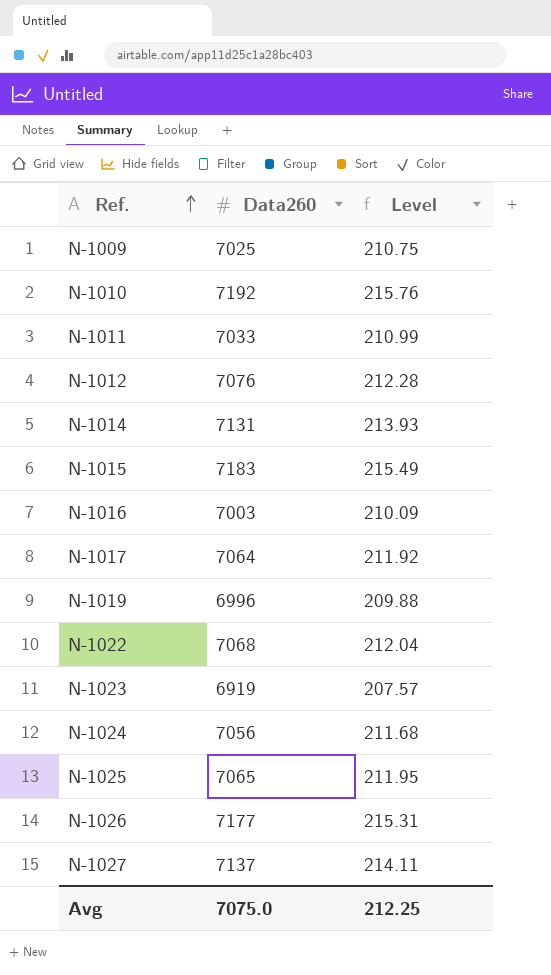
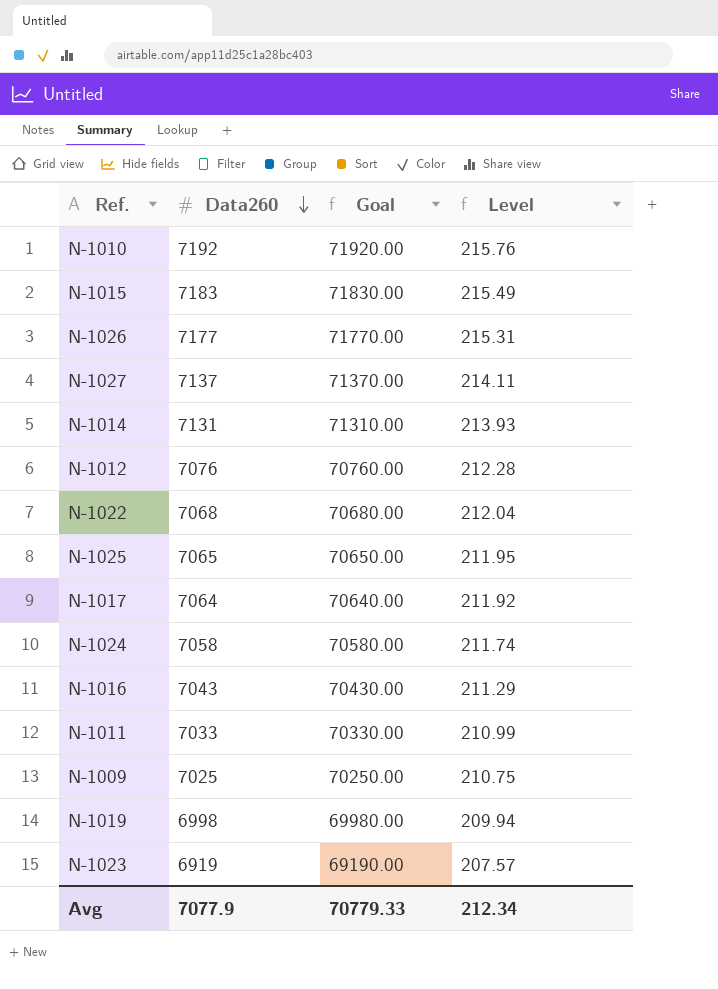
row order: Ref. ascending -> Data260 descending
column Goal | formula: none -> [Data260] * 10
N-1024 | Data260: 7056 -> 7058
N-1024 | Level: 211.68 -> 211.74
N-1016 | Data260: 7003 -> 7043
N-1016 | Level: 210.09 -> 211.29
N-1019 | Data260: 6996 -> 6998
N-1019 | Level: 209.88 -> 209.94
Avg | Data260: 7075.0 -> 7077.9
Avg | Level: 212.25 -> 212.34

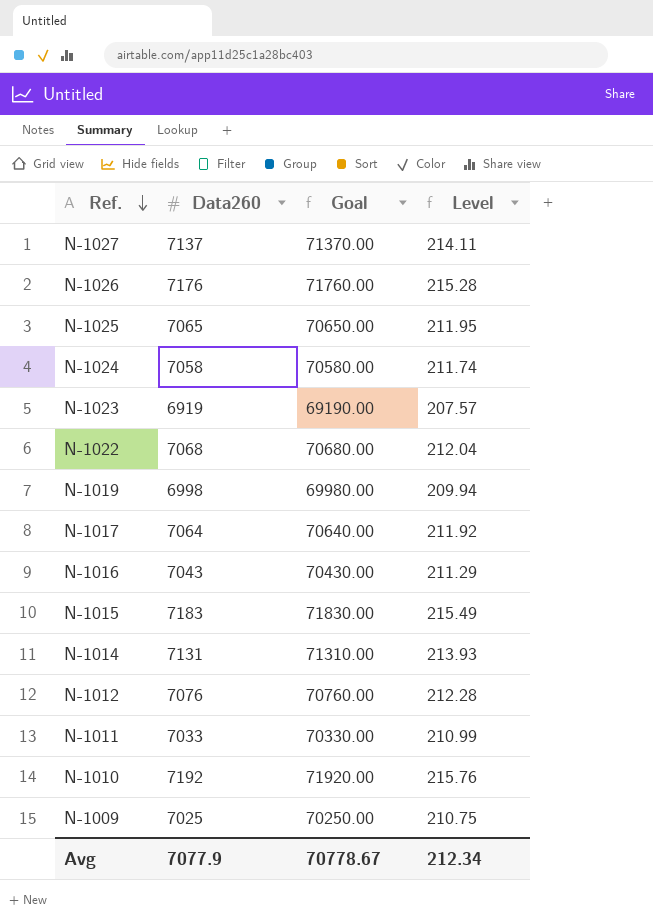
row order: Data260 descending -> Ref. descending
N-1026 | Data260: 7177 -> 7176
N-1026 | Goal: 71770.00 -> 71760.00
N-1026 | Level: 215.31 -> 215.28
Avg | Goal: 70779.33 -> 70778.67

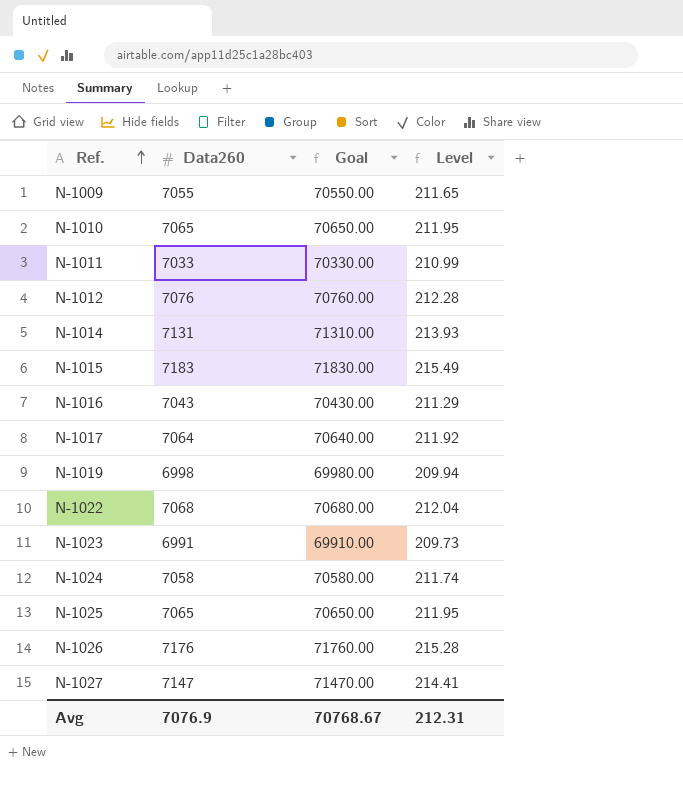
row order: Ref. descending -> Ref. ascending
N-1009 | Data260: 7025 -> 7055
N-1009 | Goal: 70250.00 -> 70550.00
N-1009 | Level: 210.75 -> 211.65
N-1010 | Data260: 7192 -> 7065
N-1010 | Goal: 71920.00 -> 70650.00
N-1010 | Level: 215.76 -> 211.95
N-1023 | Data260: 6919 -> 6991
N-1023 | Goal: 69190.00 -> 69910.00
N-1023 | Level: 207.57 -> 209.73
N-1027 | Data260: 7137 -> 7147
N-1027 | Goal: 71370.00 -> 71470.00
N-1027 | Level: 214.11 -> 214.41
Avg | Data260: 7077.9 -> 7076.9
Avg | Goal: 70778.67 -> 70768.67
Avg | Level: 212.34 -> 212.31

